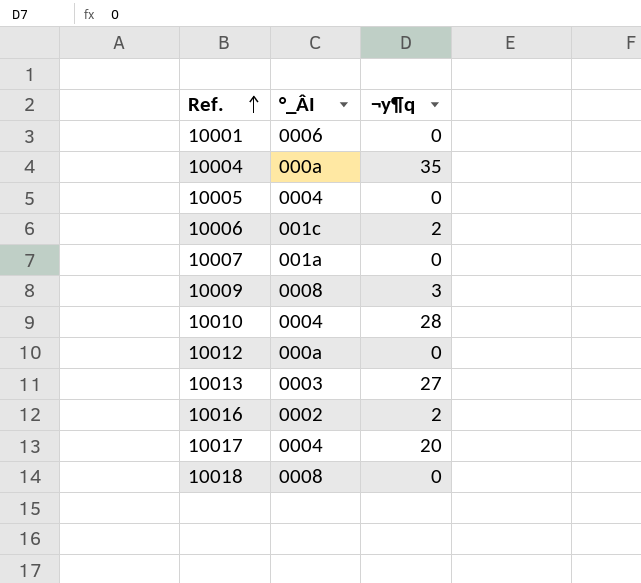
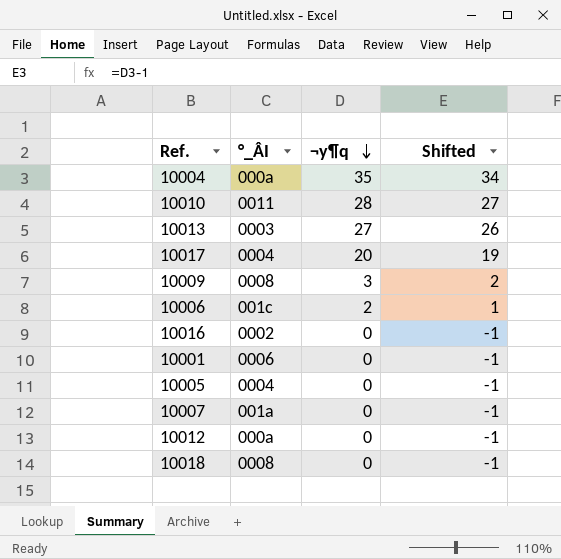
row order: Ref. ascending -> ¬y¶q descending
column Shifted | formula: none -> [¬y¶q] - 1
10010 | °_ÂI: 0004 -> 0011
10016 | ¬y¶q: 2 -> 0

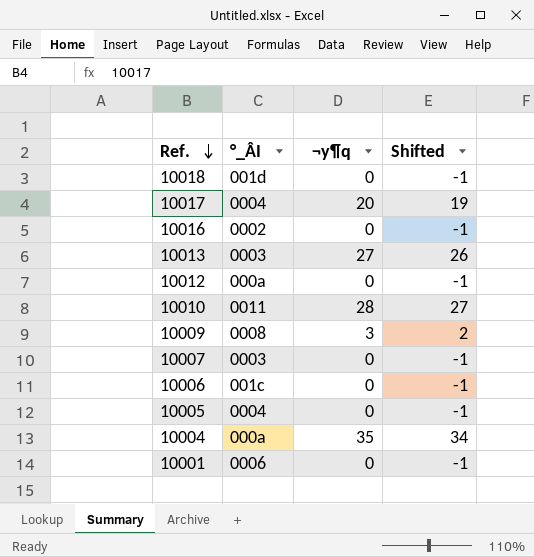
row order: ¬y¶q descending -> Ref. descending
10018 | °_ÂI: 0008 -> 001d
10007 | °_ÂI: 001a -> 0003
10006 | ¬y¶q: 2 -> 0
10006 | Shifted: 1 -> -1

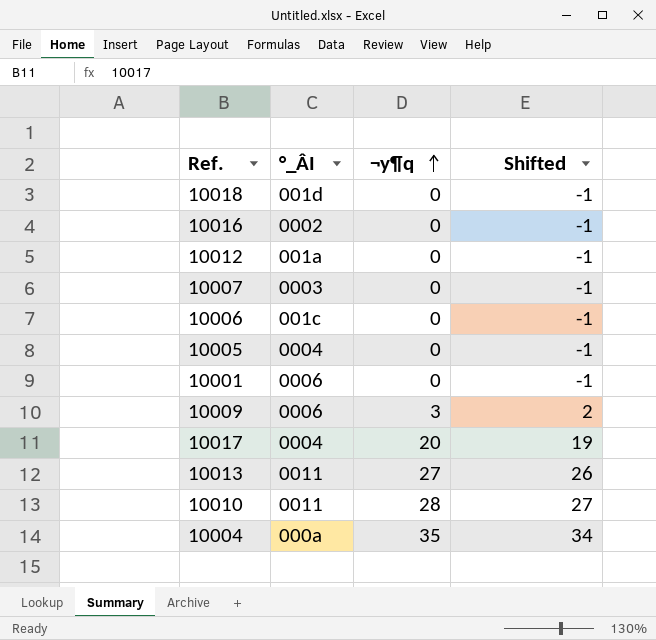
row order: Ref. descending -> ¬y¶q ascending
10012 | °_ÂI: 000a -> 001a
10009 | °_ÂI: 0008 -> 0006
10013 | °_ÂI: 0003 -> 0011

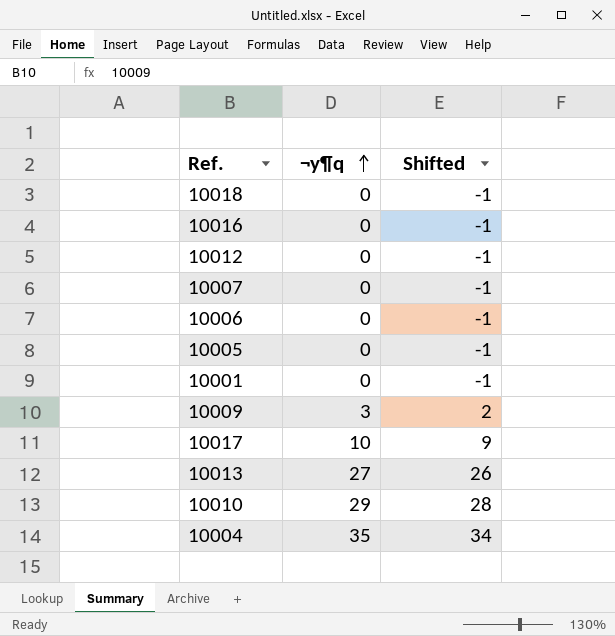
column °_ÂI | position: 2 -> none
10017 | ¬y¶q: 20 -> 10
10017 | Shifted: 19 -> 9
10010 | ¬y¶q: 28 -> 29
10010 | Shifted: 27 -> 28

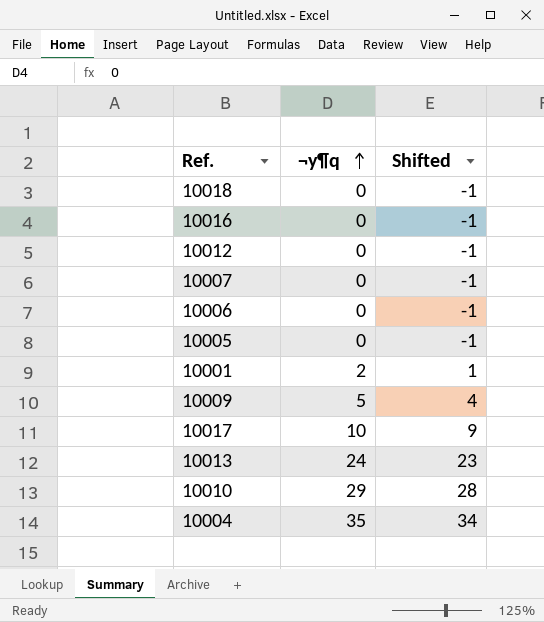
10001 | ¬y¶q: 0 -> 2
10001 | Shifted: -1 -> 1
10009 | ¬y¶q: 3 -> 5
10009 | Shifted: 2 -> 4
10013 | ¬y¶q: 27 -> 24
10013 | Shifted: 26 -> 23

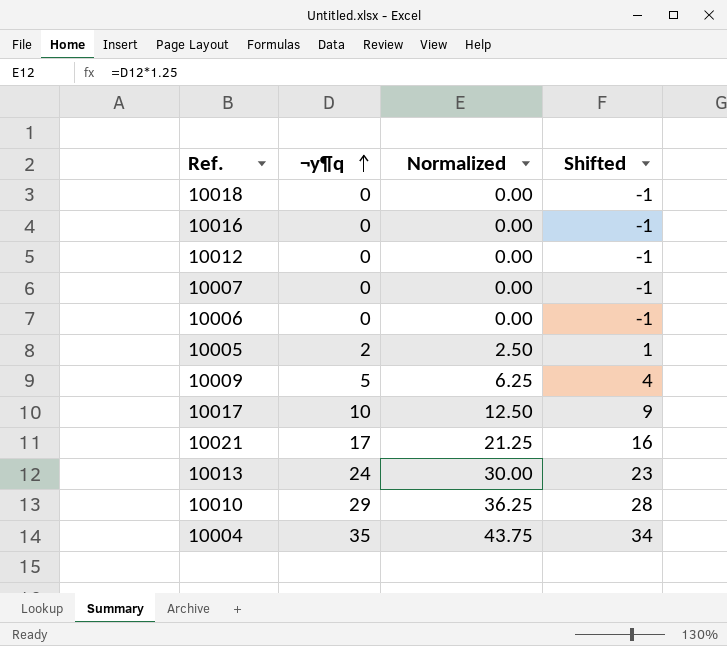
column Normalized | formula: none -> [¬y¶q] * 1.25
row 10001: 2 | 1 -> none
10005 | ¬y¶q: 0 -> 2
10005 | Shifted: -1 -> 1
row 10021: none -> 17 | 21.25 | 16

